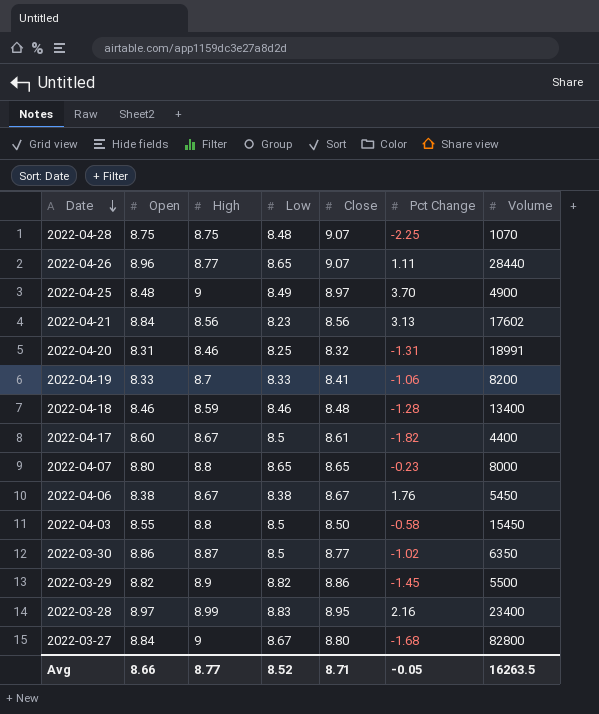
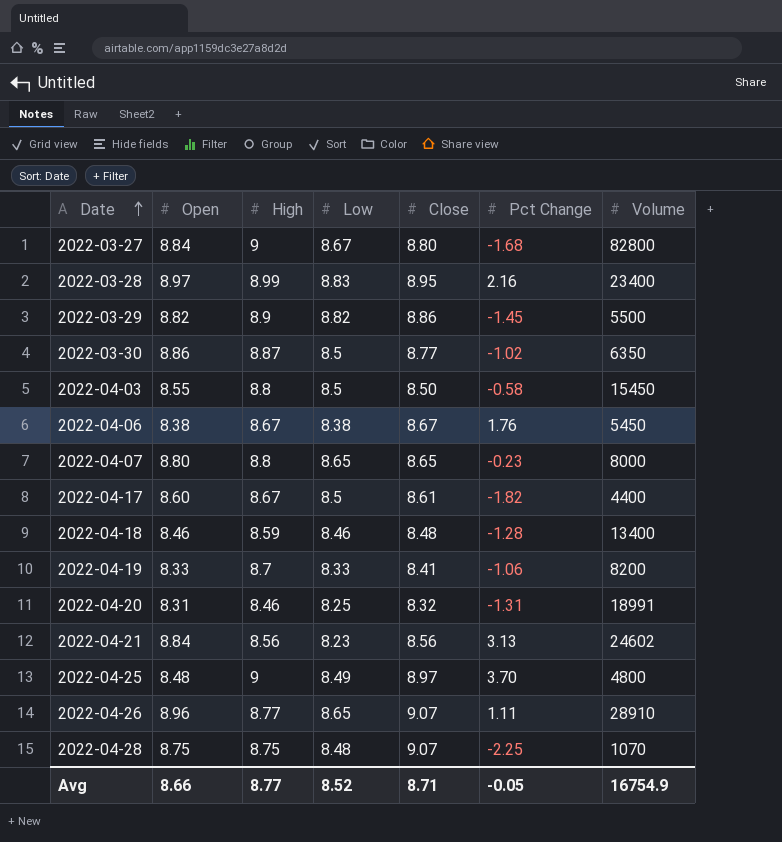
row order: Date descending -> Date ascending
2022-04-21 | Volume: 17602 -> 24602
2022-04-25 | Volume: 4900 -> 4800
2022-04-26 | Volume: 28440 -> 28910
Avg | Volume: 16263.5 -> 16754.9

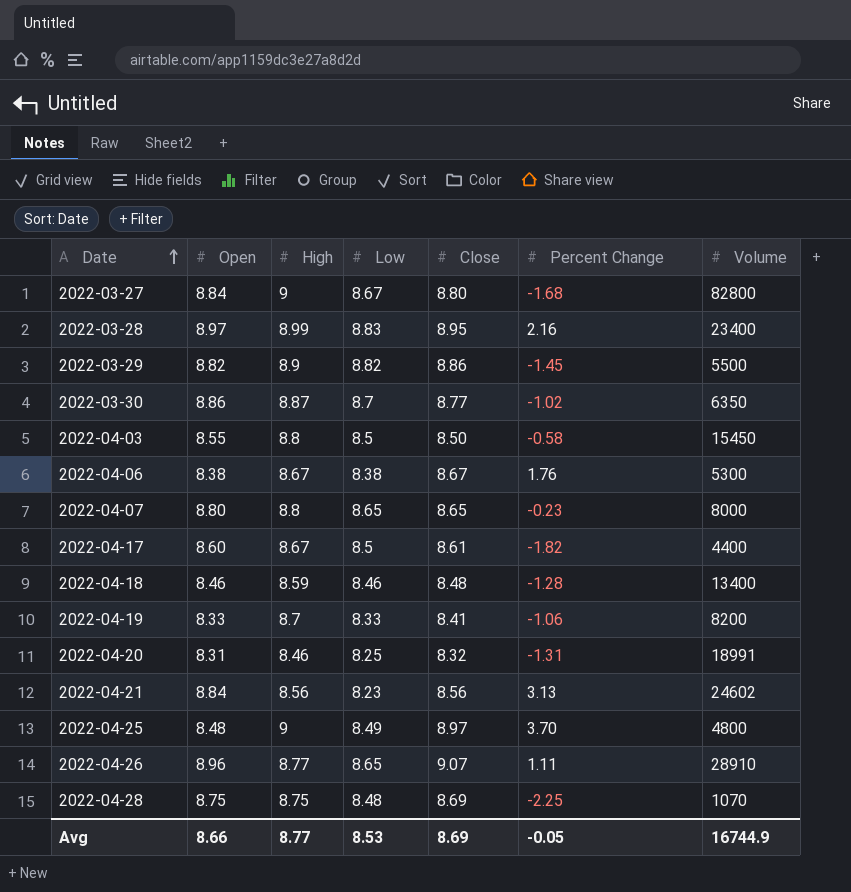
column name: Pct Change -> Percent Change
2022-03-30 | Low: 8.5 -> 8.7
2022-04-06 | Volume: 5450 -> 5300
2022-04-28 | Close: 9.07 -> 8.69
Avg | Low: 8.52 -> 8.53
Avg | Close: 8.71 -> 8.69
Avg | Volume: 16754.9 -> 16744.9

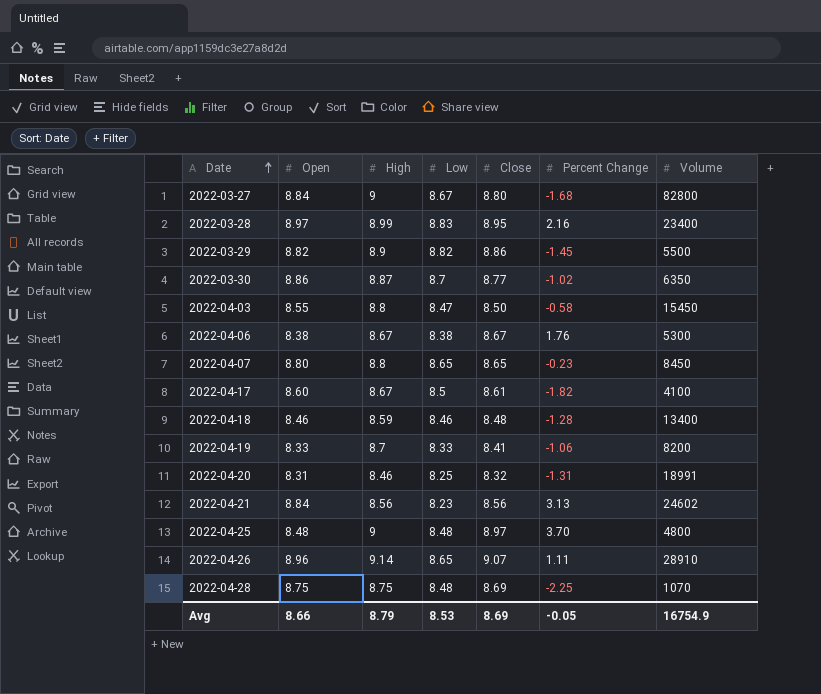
2022-04-03 | Low: 8.5 -> 8.47
2022-04-07 | Volume: 8000 -> 8450
2022-04-17 | Volume: 4400 -> 4100
2022-04-25 | Low: 8.49 -> 8.48
2022-04-26 | High: 8.77 -> 9.14
Avg | High: 8.77 -> 8.79
Avg | Volume: 16744.9 -> 16754.9

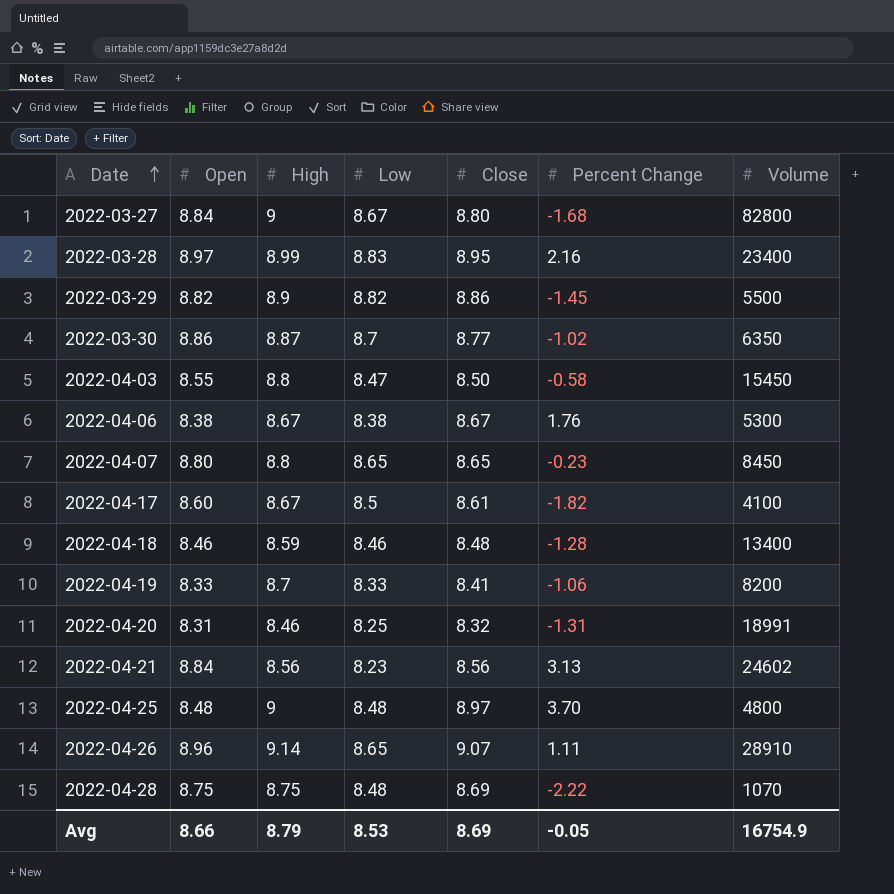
2022-04-28 | Percent Change: -2.25 -> -2.22

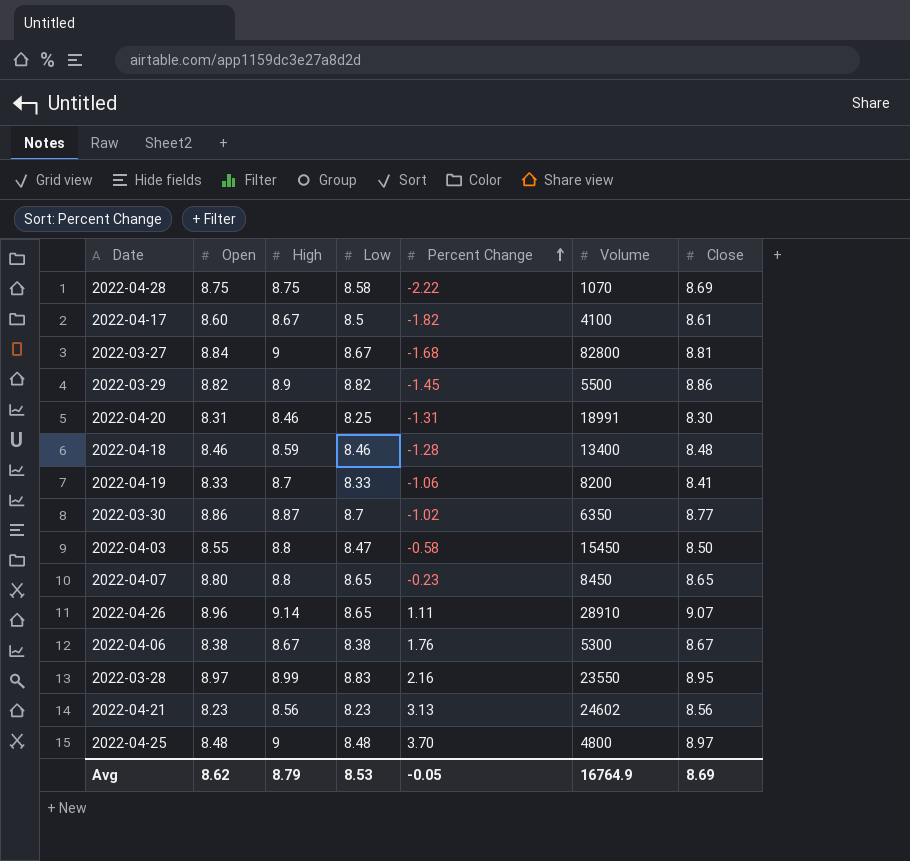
row order: Date ascending -> Percent Change ascending
column Close | position: 5 -> 7
2022-04-28 | Low: 8.48 -> 8.58
2022-03-27 | Close: 8.80 -> 8.81
2022-04-20 | Close: 8.32 -> 8.30
2022-03-28 | Volume: 23400 -> 23550
2022-04-21 | Open: 8.84 -> 8.23
Avg | Open: 8.66 -> 8.62
Avg | Volume: 16754.9 -> 16764.9

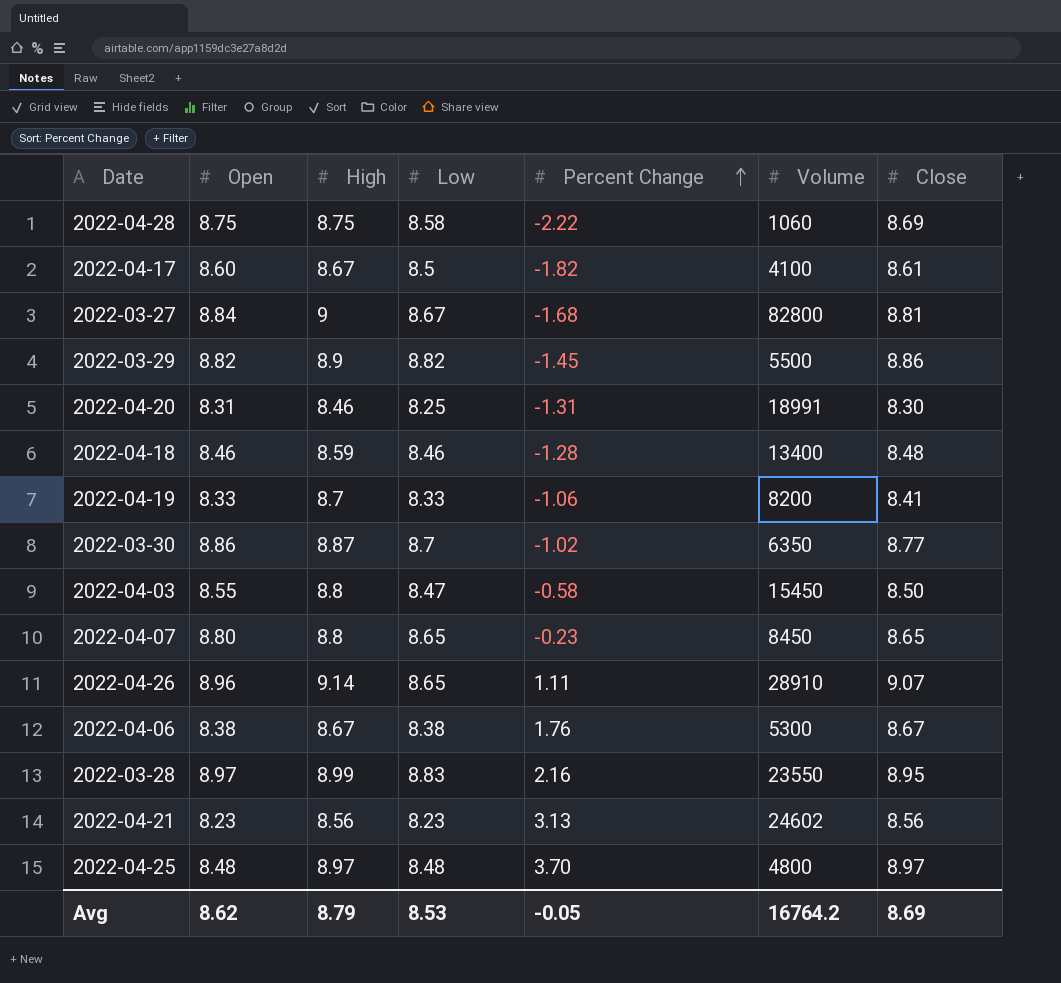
2022-04-28 | Volume: 1070 -> 1060
2022-04-25 | High: 9 -> 8.97
Avg | Volume: 16764.9 -> 16764.2

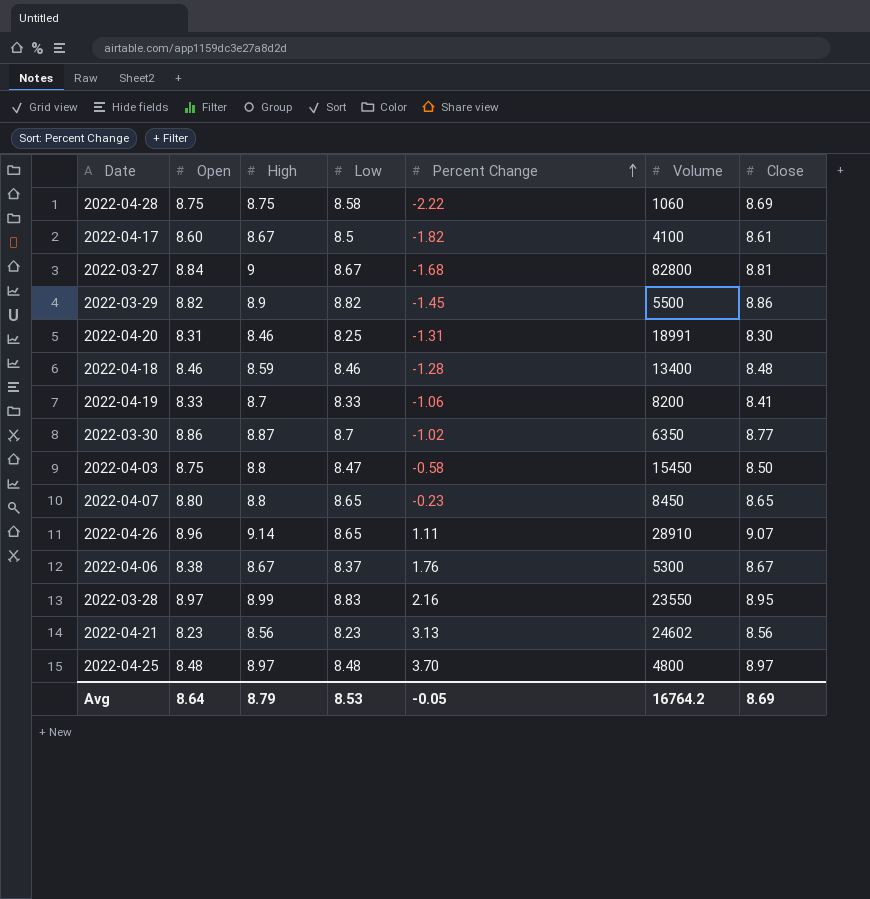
2022-04-03 | Open: 8.55 -> 8.75
2022-04-06 | Low: 8.38 -> 8.37
Avg | Open: 8.62 -> 8.64

